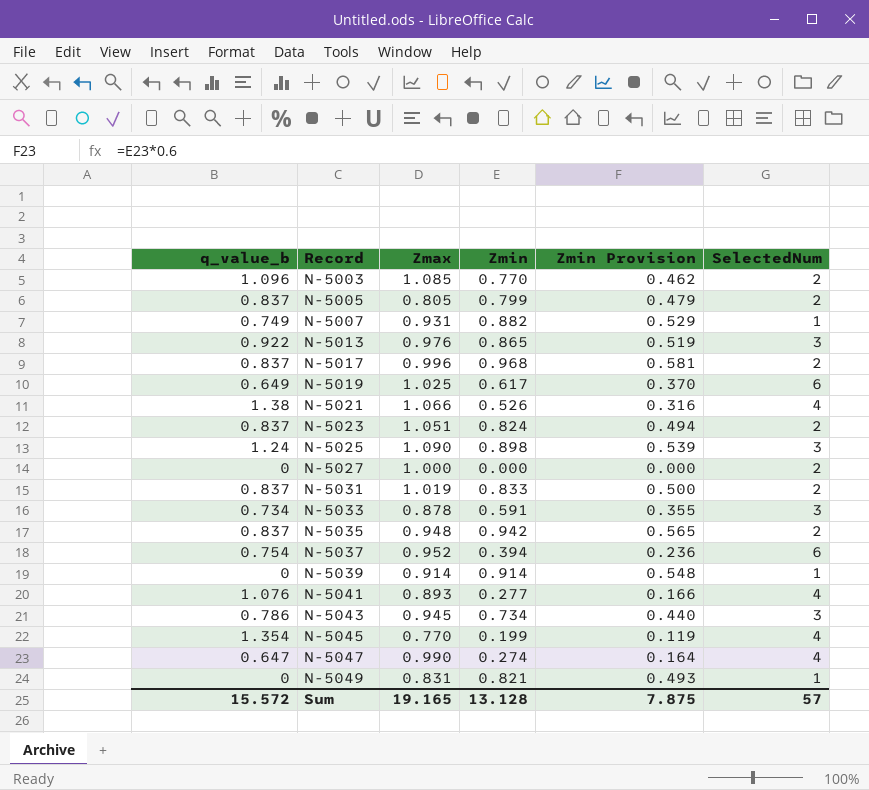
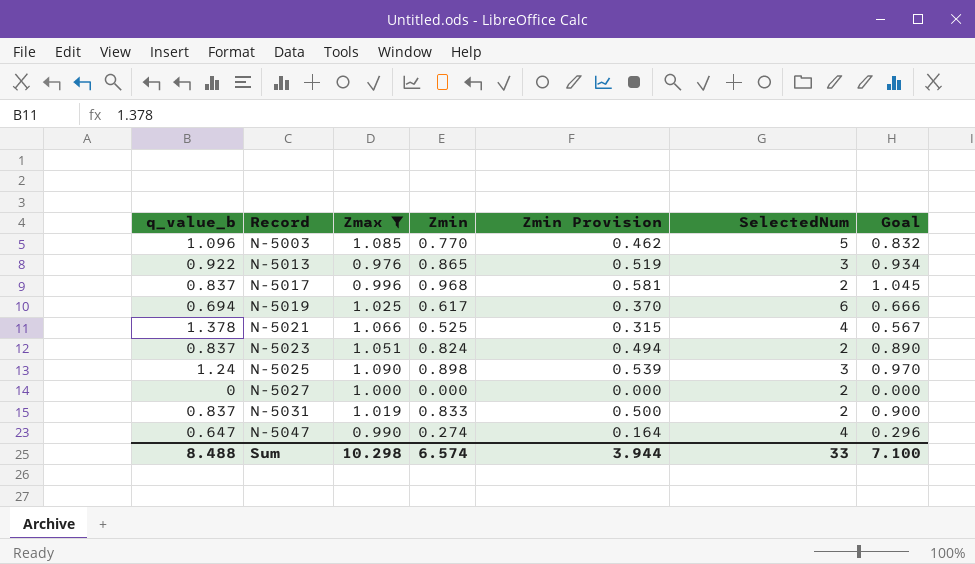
filter: none -> Zmax >= 0.976
column Goal | formula: none -> [Zmin] * 1.08
N-5003 | SelectedNum: 2 -> 5
N-5019 | q_value_b: 0.649 -> 0.694
N-5021 | q_value_b: 1.38 -> 1.378
N-5021 | Zmin: 0.526 -> 0.525
N-5021 | Zmin Provision: 0.316 -> 0.315
Sum | q_value_b: 15.572 -> 8.488
Sum | Zmax: 19.165 -> 10.298
Sum | Zmin: 13.128 -> 6.574
Sum | Zmin Provision: 7.875 -> 3.944
Sum | SelectedNum: 57 -> 33

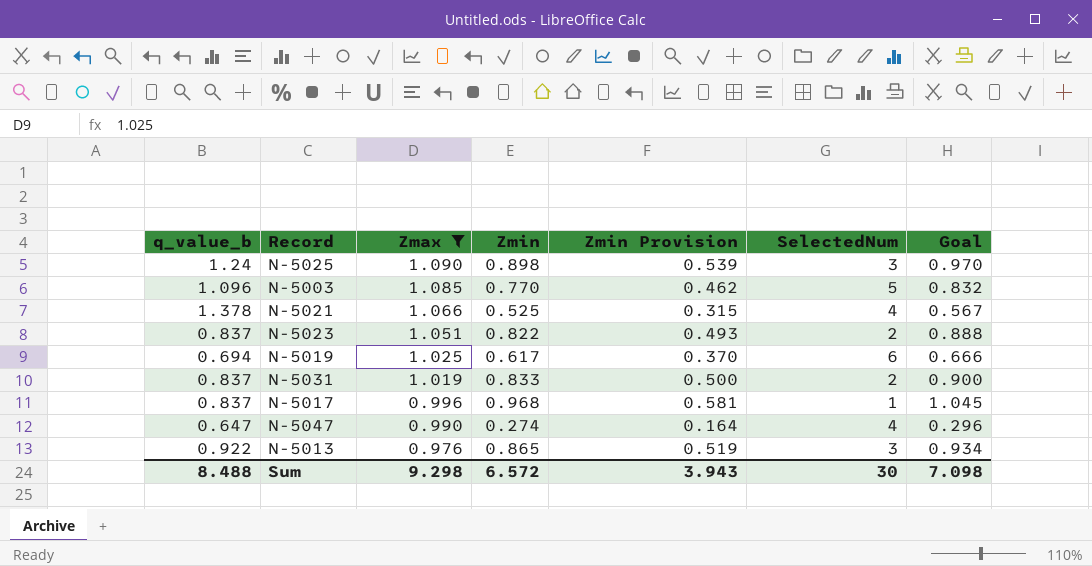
row order: Record ascending -> Zmax descending
row N-5027: 0 | 1.000 | 0.000 | 0.000 | 2 | 0.000 -> none
N-5023 | Zmin: 0.824 -> 0.822
N-5023 | Zmin Provision: 0.494 -> 0.493
N-5023 | Goal: 0.890 -> 0.888
N-5017 | SelectedNum: 2 -> 1
Sum | Zmax: 10.298 -> 9.298
Sum | Zmin: 6.574 -> 6.572
Sum | Zmin Provision: 3.944 -> 3.943
Sum | SelectedNum: 33 -> 30
Sum | Goal: 7.100 -> 7.098

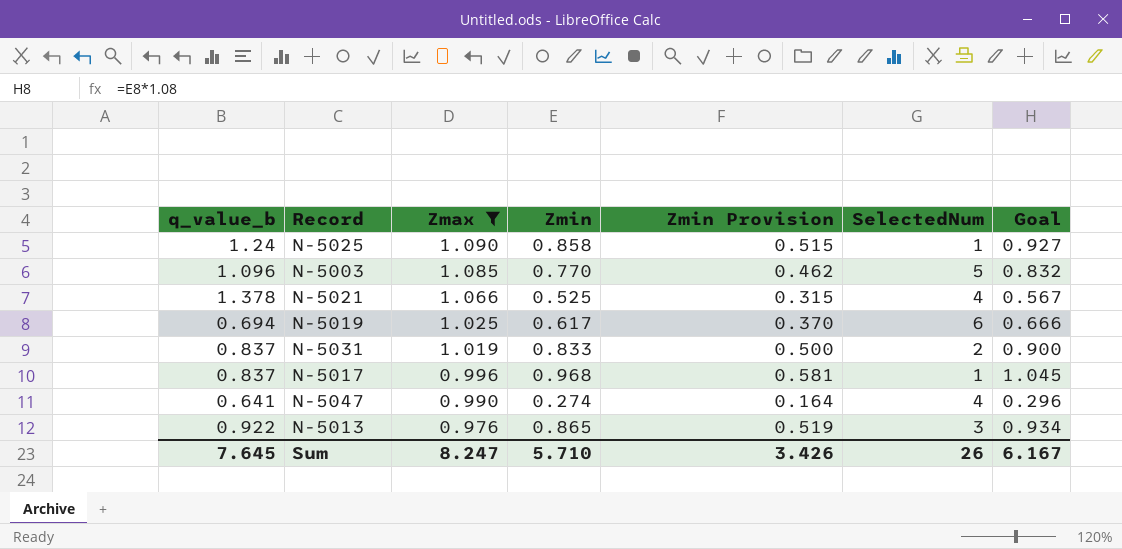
row N-5023: 0.837 | 1.051 | 0.822 | 0.493 | 2 | 0.888 -> none
N-5025 | Zmin: 0.898 -> 0.858
N-5025 | Zmin Provision: 0.539 -> 0.515
N-5025 | SelectedNum: 3 -> 1
N-5025 | Goal: 0.970 -> 0.927
N-5047 | q_value_b: 0.647 -> 0.641
Sum | q_value_b: 8.488 -> 7.645
Sum | Zmax: 9.298 -> 8.247
Sum | Zmin: 6.572 -> 5.710
Sum | Zmin Provision: 3.943 -> 3.426
Sum | SelectedNum: 30 -> 26
Sum | Goal: 7.098 -> 6.167

